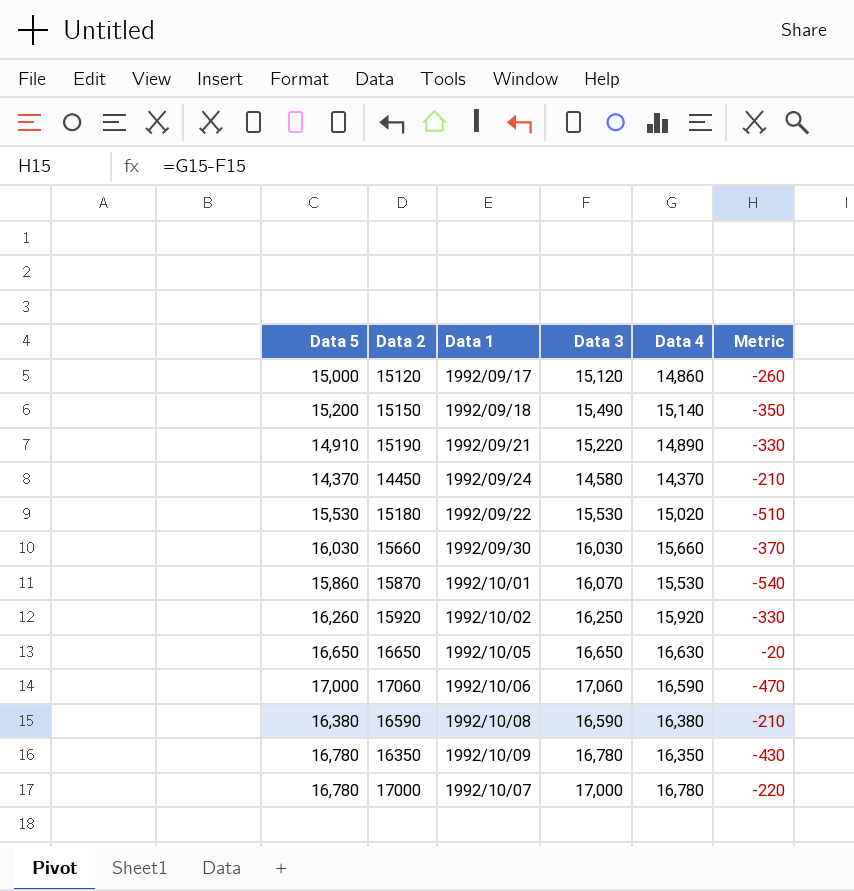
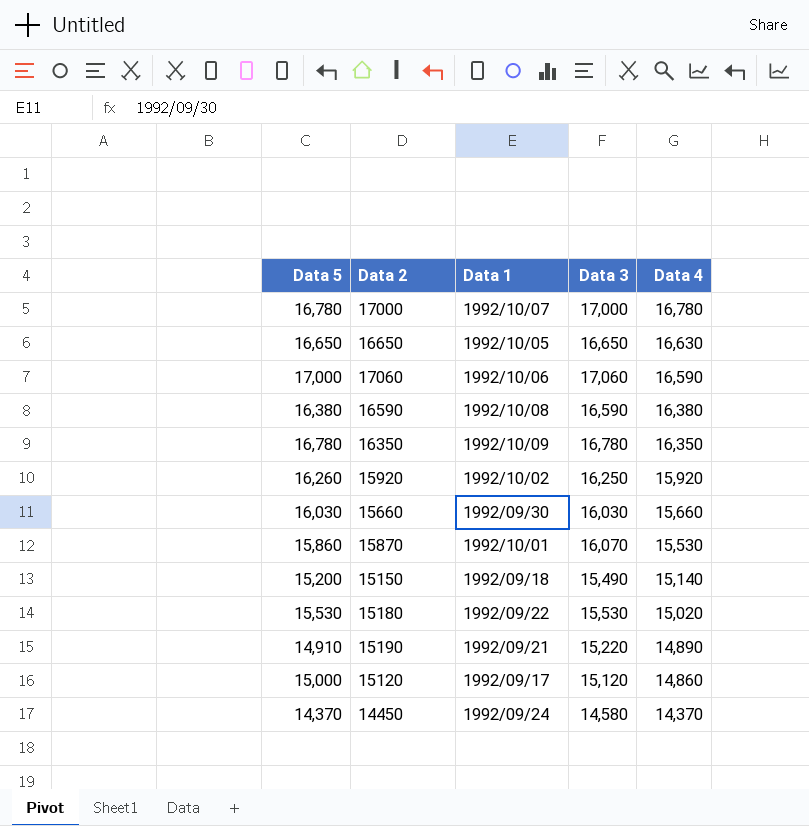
row order: none -> Data 4 descending
column Metric | formula: [Data 4] - [Data 3] -> none

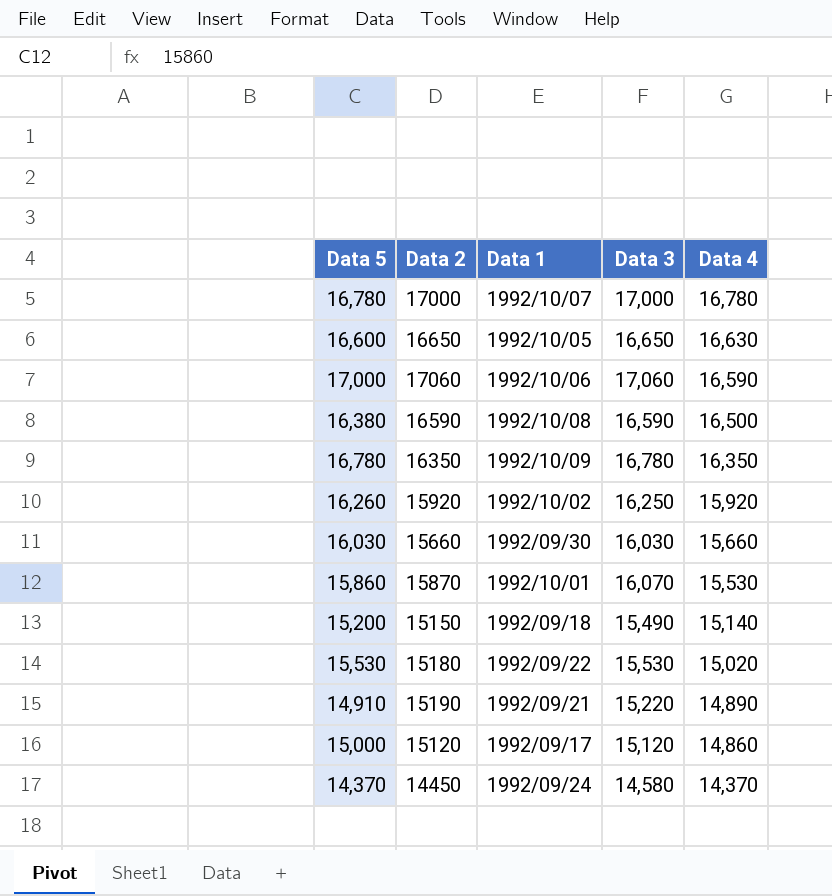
16650 | Data 5: 16,650 -> 16,600
16590 | Data 4: 16,380 -> 16,500

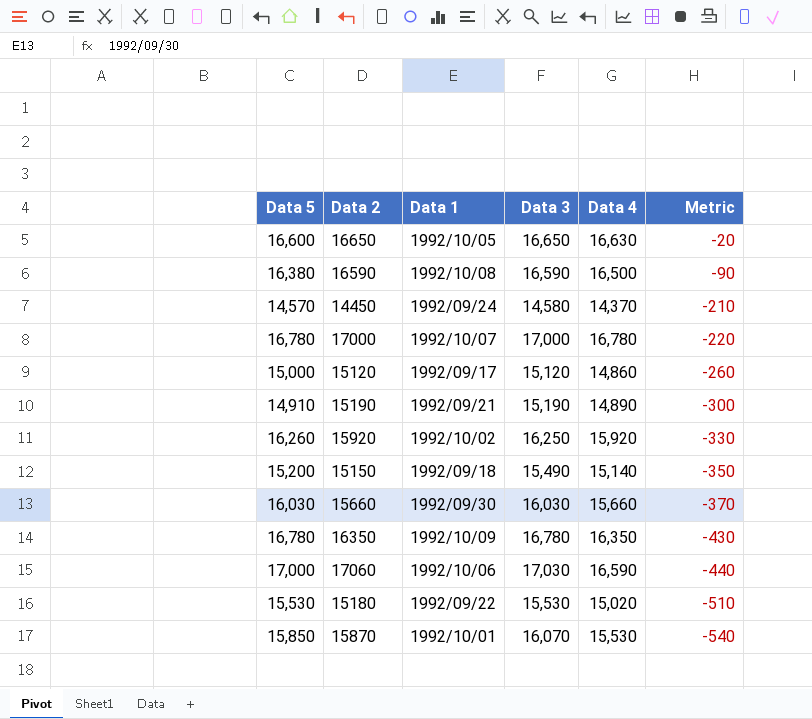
row order: Data 4 descending -> Metric descending
column Metric | formula: none -> [Data 4] - [Data 3]
14450 | Data 5: 14,370 -> 14,570
15190 | Data 3: 15,220 -> 15,190
17060 | Data 3: 17,060 -> 17,030
15870 | Data 5: 15,860 -> 15,850

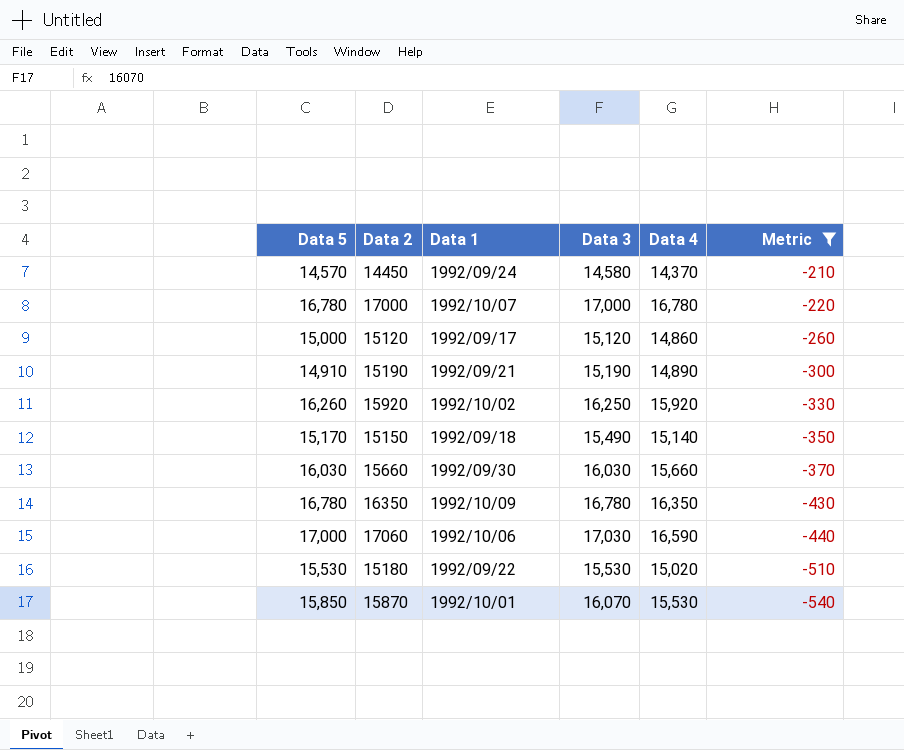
filter: none -> Metric <= -210
15150 | Data 5: 15,200 -> 15,170

